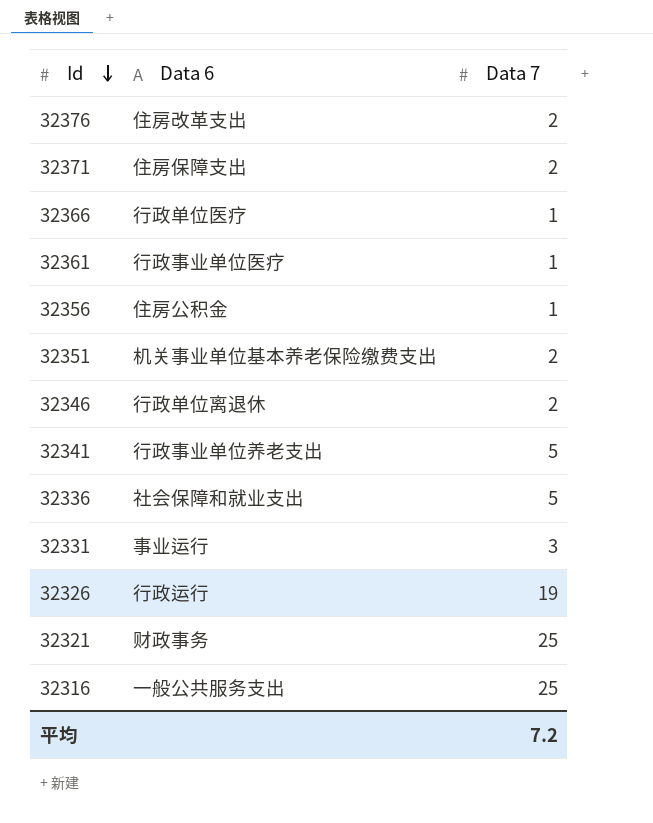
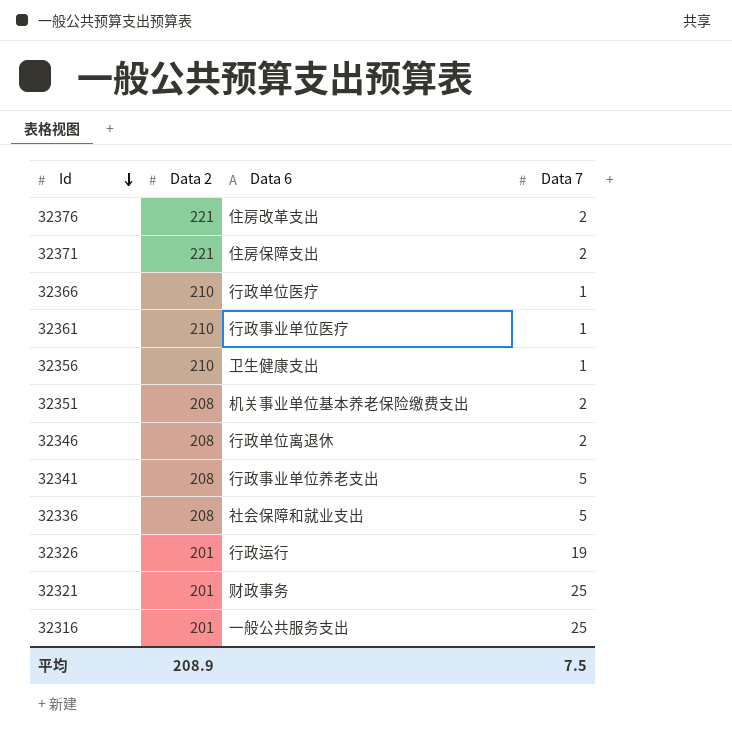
column Data 2 | position: none -> 2
row 32331: 事业运行 | 3 -> none
32356 | Data 6: 住房公积金 -> 卫生健康支出
平均 | Data 7: 7.2 -> 7.5

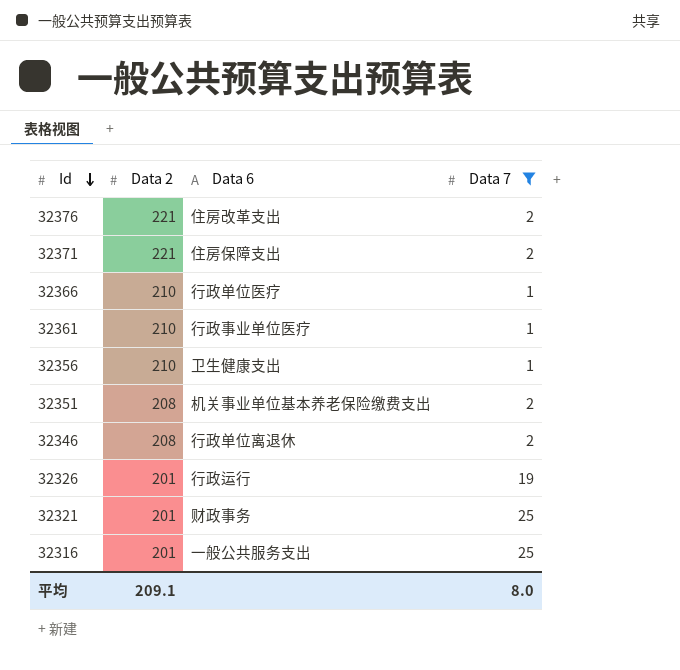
filter: none -> Data 7 != 5
平均 | Data 2: 208.9 -> 209.1
平均 | Data 7: 7.5 -> 8.0

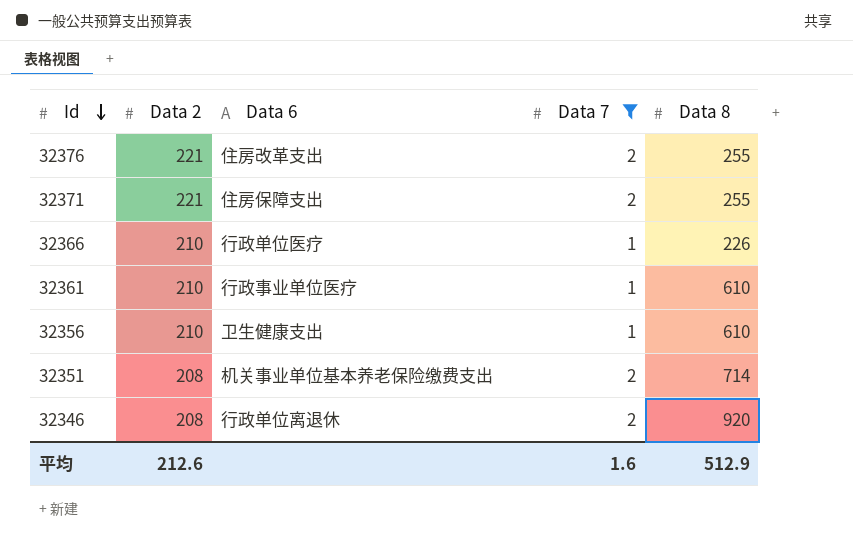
column Data 8 | position: none -> 5
row 32326: 201 | 行政运行 | 19 -> none
row 32321: 201 | 财政事务 | 25 -> none
row 32316: 201 | 一般公共服务支出 | 25 -> none
平均 | Data 2: 209.1 -> 212.6
平均 | Data 7: 8.0 -> 1.6

